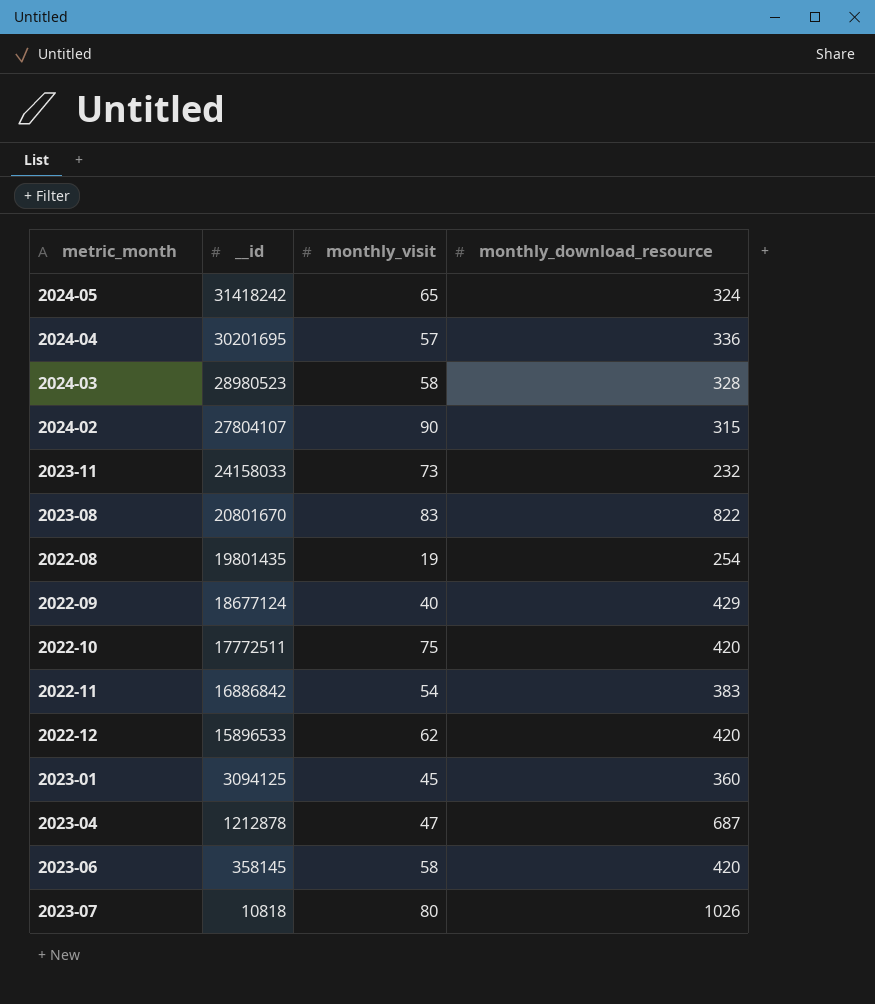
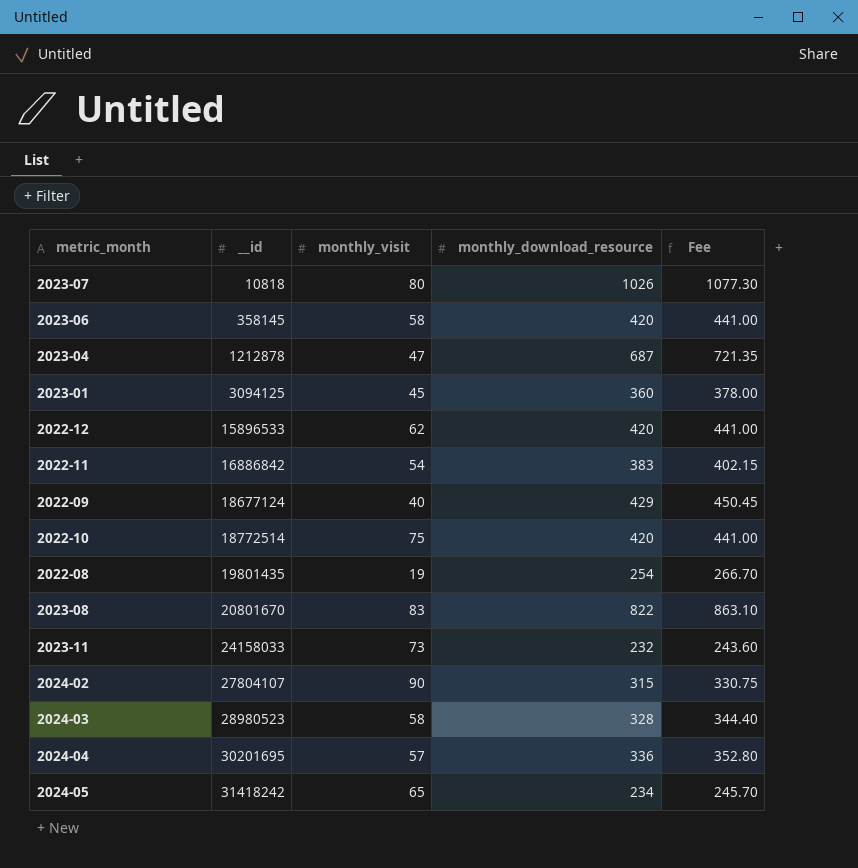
row order: __id descending -> __id ascending
column Fee | formula: none -> [monthly_download_resource] * 1.05
2022-10 | __id: 17772511 -> 18772514
2024-05 | monthly_download_resource: 324 -> 234

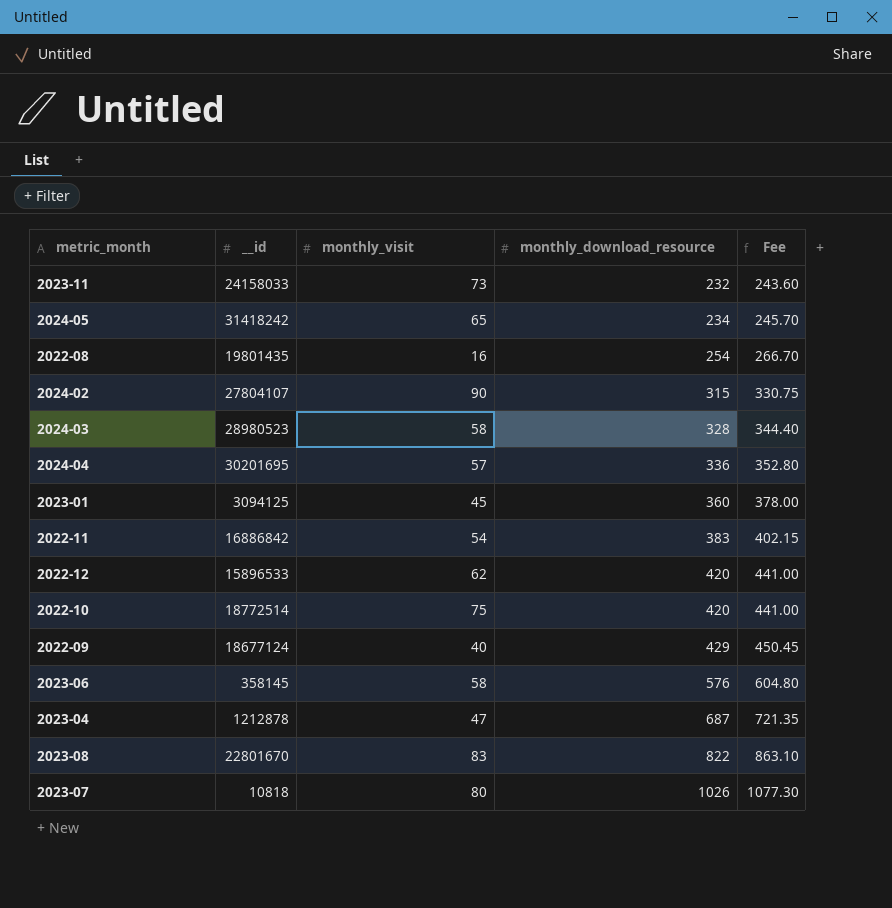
row order: __id ascending -> monthly_download_resource ascending
2022-08 | monthly_visit: 19 -> 16
2023-06 | monthly_download_resource: 420 -> 576
2023-06 | Fee: 441.00 -> 604.80
2023-08 | __id: 20801670 -> 22801670

